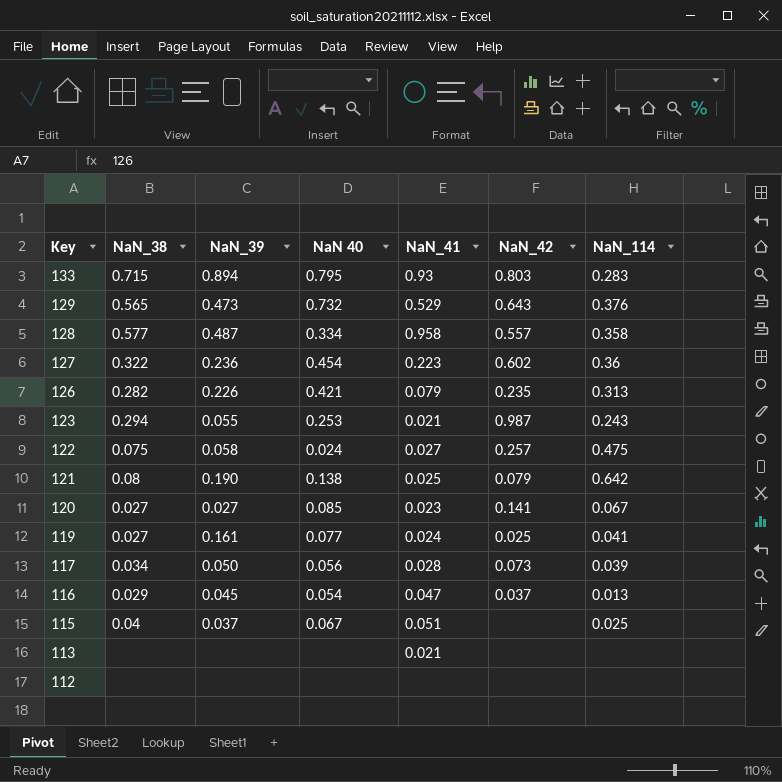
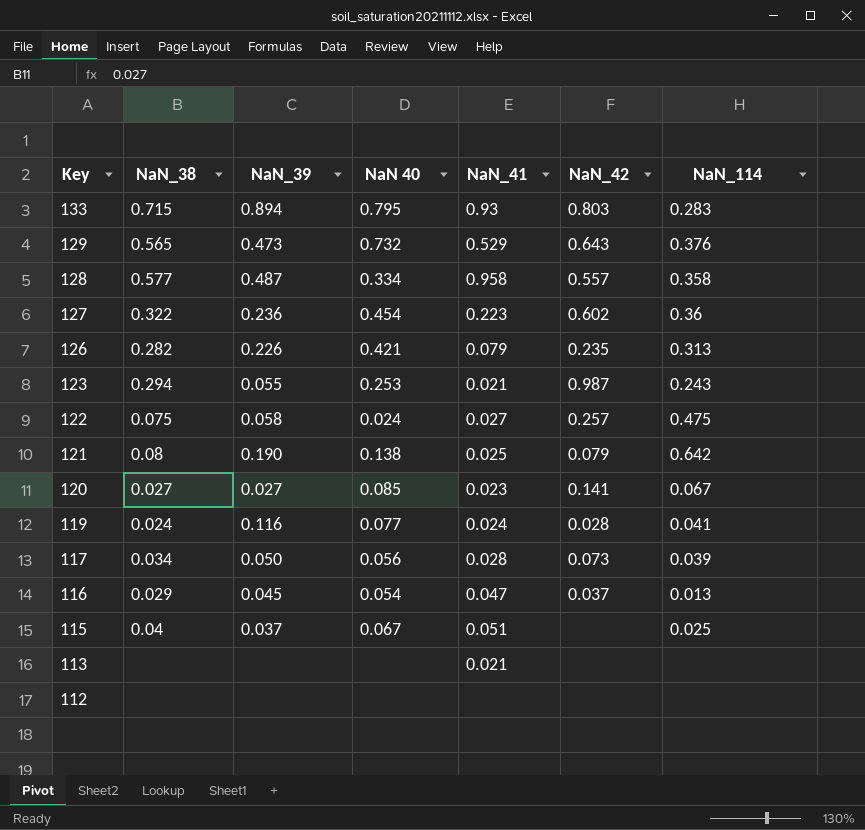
119 | NaN_38: 0.027 -> 0.024
119 | NaN_39: 0.161 -> 0.116
119 | NaN_42: 0.025 -> 0.028

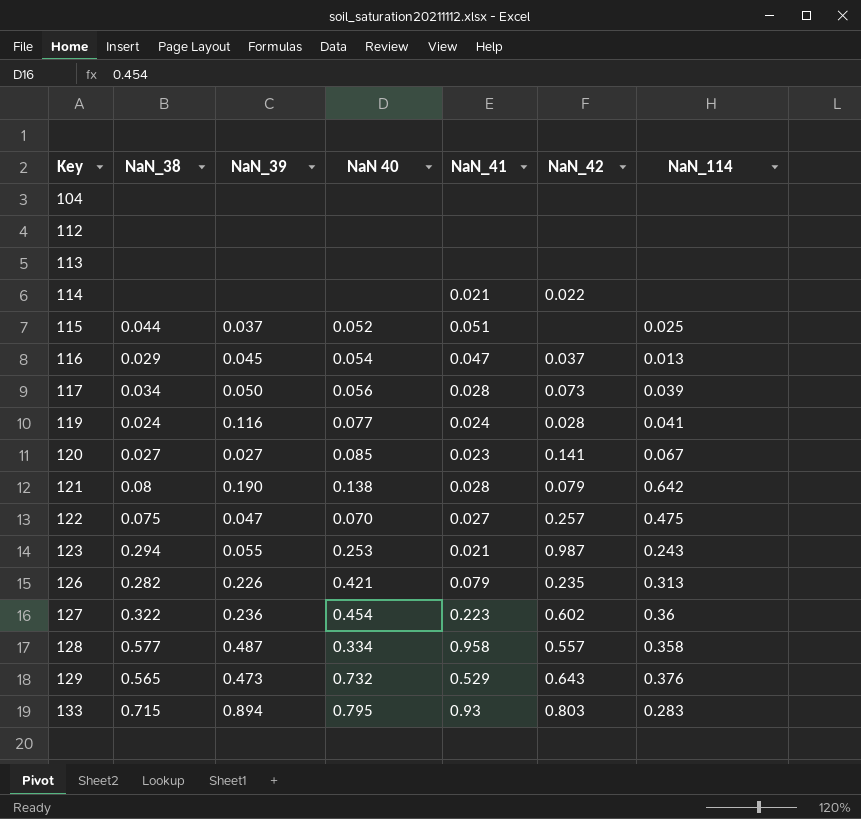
row order: Key descending -> Key ascending
row 104: none -> none | none | none | none | none | none
113 | NaN_41: 0.021 -> none
row 114: none -> none | none | none | 0.021 | 0.022 | none
115 | NaN_38: 0.04 -> 0.044
115 | NaN 40: 0.067 -> 0.052
121 | NaN_41: 0.025 -> 0.028
122 | NaN_39: 0.058 -> 0.047
122 | NaN 40: 0.024 -> 0.070

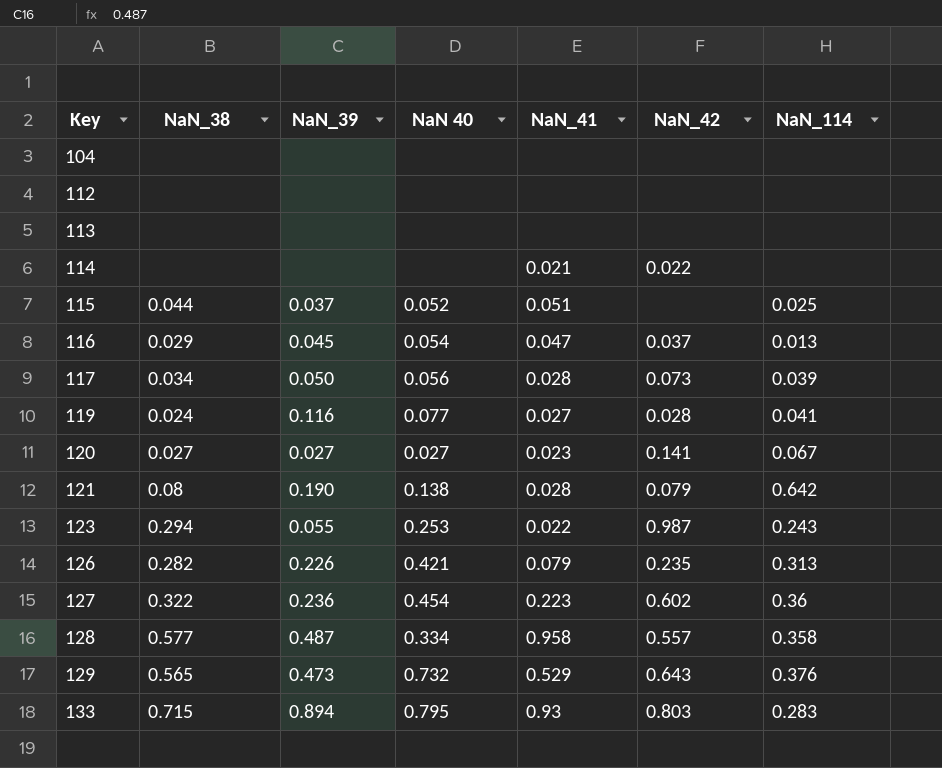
row 122: 0.075 | 0.047 | 0.070 | 0.027 | 0.257 | 0.475 -> none
119 | NaN_41: 0.024 -> 0.027
120 | NaN 40: 0.085 -> 0.027
123 | NaN_41: 0.021 -> 0.022

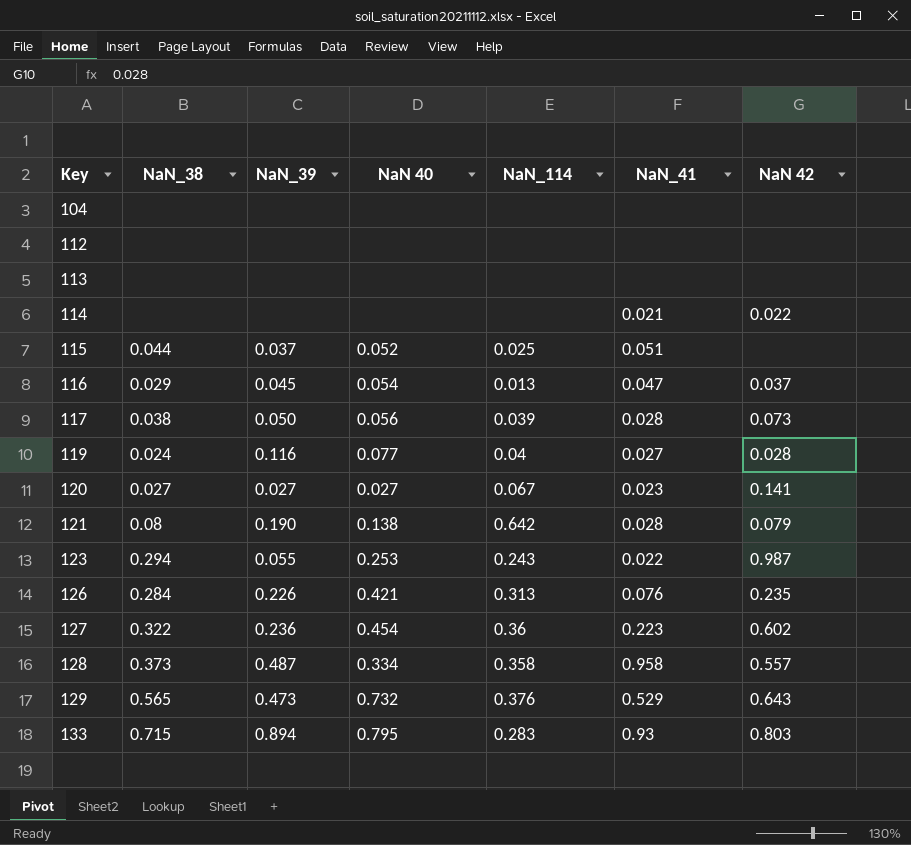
column NaN_114 | position: 7 -> 5
column name: NaN_42 -> NaN 42
117 | NaN_38: 0.034 -> 0.038
119 | NaN_114: 0.041 -> 0.04
126 | NaN_38: 0.282 -> 0.284
126 | NaN_41: 0.079 -> 0.076
128 | NaN_38: 0.577 -> 0.373

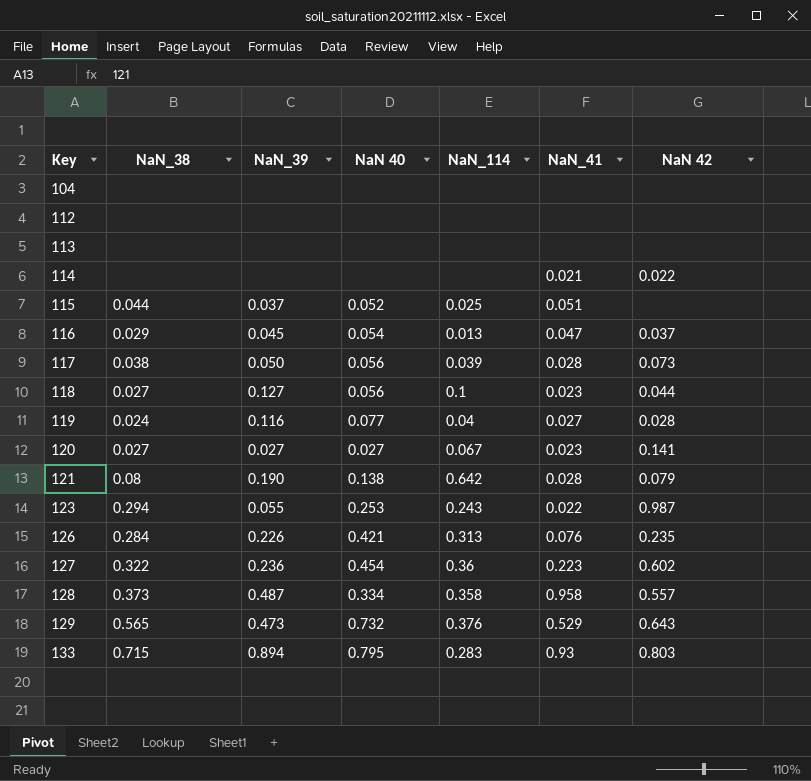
row 118: none -> 0.027 | 0.127 | 0.056 | 0.1 | 0.023 | 0.044

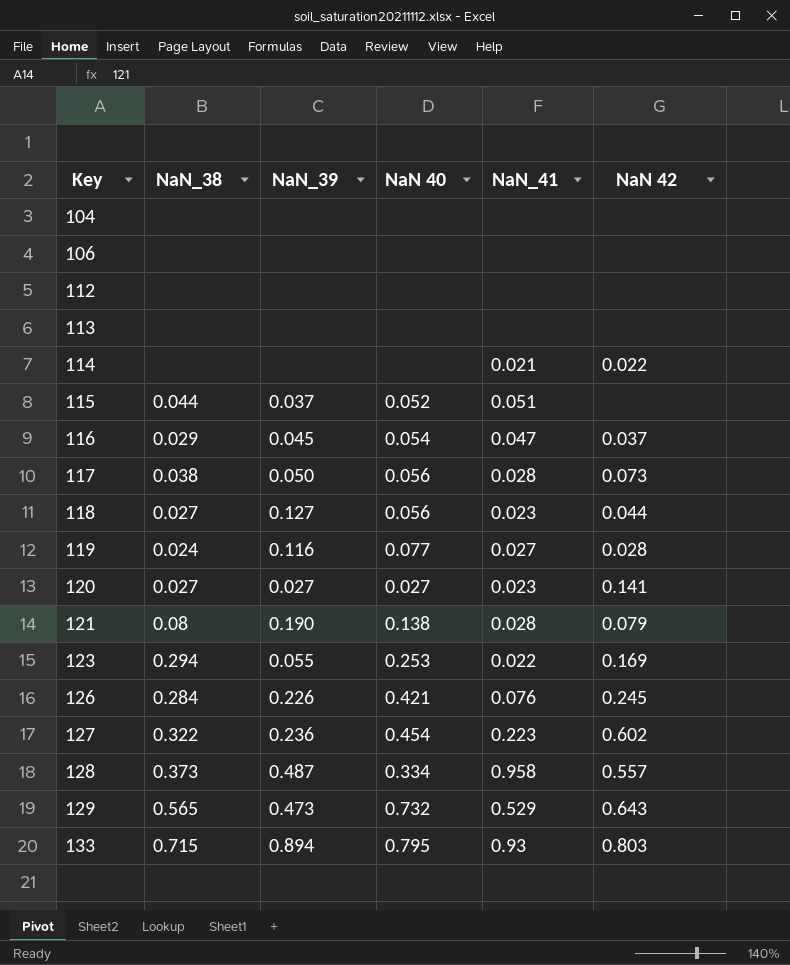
column NaN_114 | position: 5 -> none
row 106: none -> none | none | none | none | none
123 | NaN 42: 0.987 -> 0.169
126 | NaN 42: 0.235 -> 0.245

